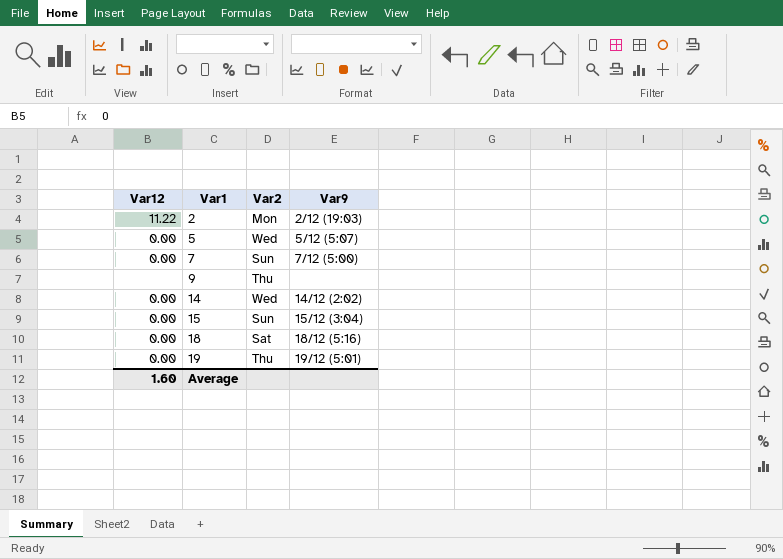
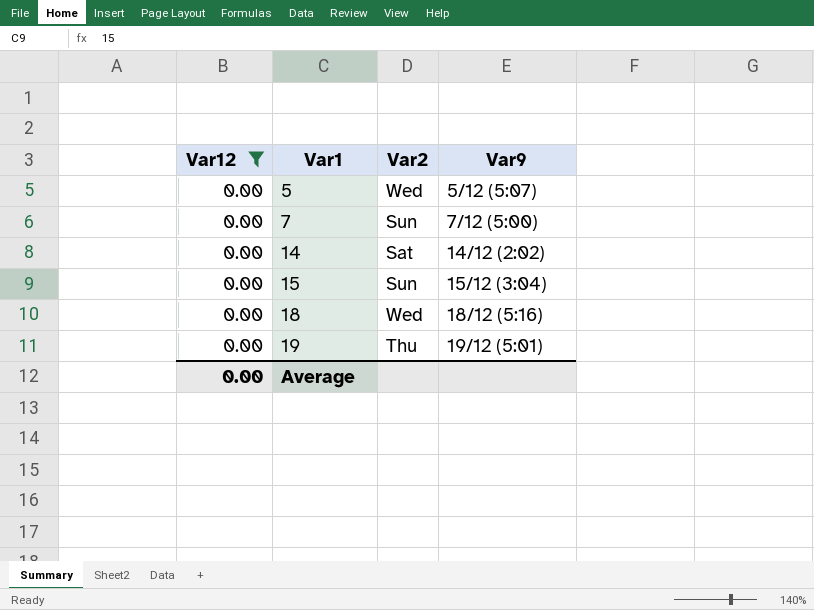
filter: none -> Var12 = 0.00
14 | Var2: Wed -> Sat
18 | Var2: Sat -> Wed
Average | Var12: 1.60 -> 0.00

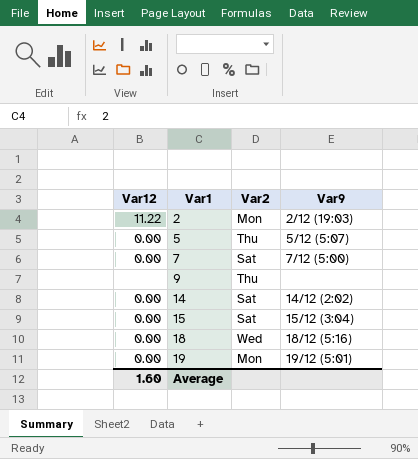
filter: Var12 = 0.00 -> none
5 | Var2: Wed -> Thu
7 | Var2: Sun -> Sat
15 | Var2: Sun -> Sat
19 | Var2: Thu -> Mon
Average | Var12: 0.00 -> 1.60

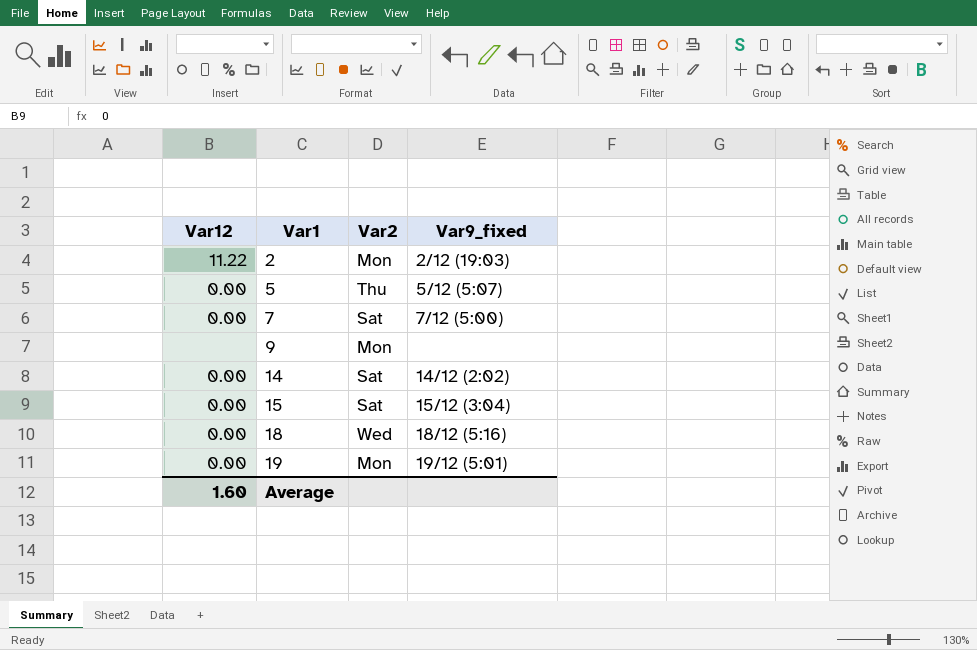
column name: Var9 -> Var9_fixed
9 | Var2: Thu -> Mon

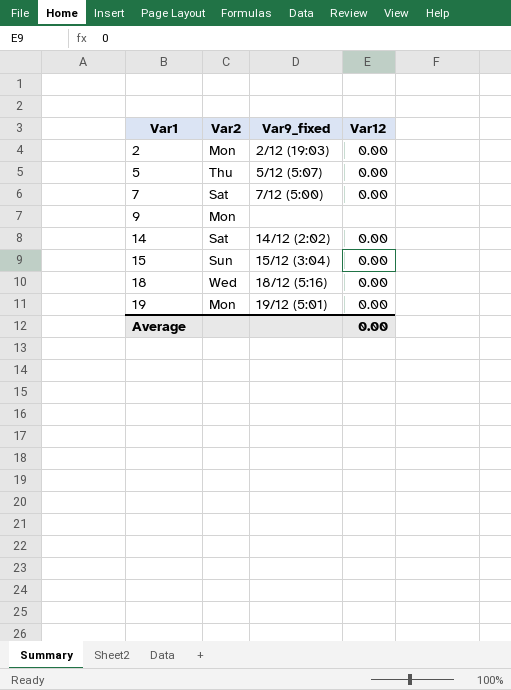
column Var12 | position: 1 -> 4
2 | Var12: 11.22 -> 0.00
15 | Var2: Sat -> Sun
Average | Var12: 1.60 -> 0.00

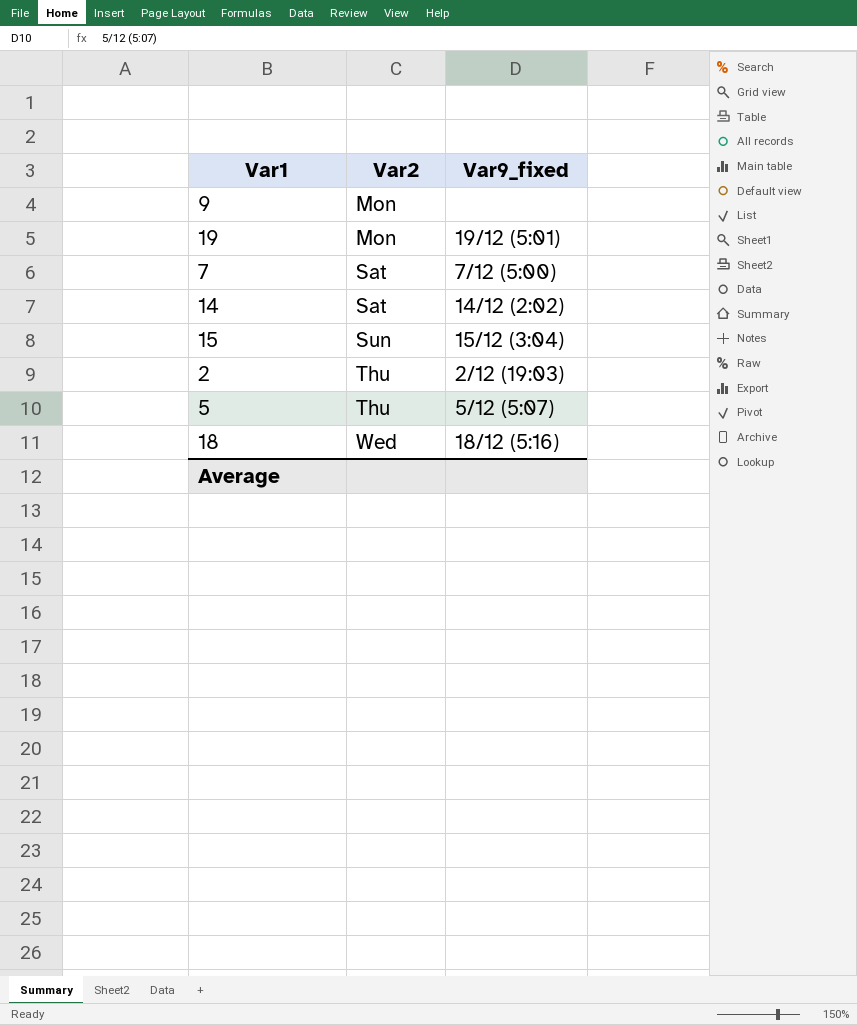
row order: Var1 ascending -> Var2 ascending
column Var12 | position: 4 -> none
2 | Var2: Mon -> Thu

